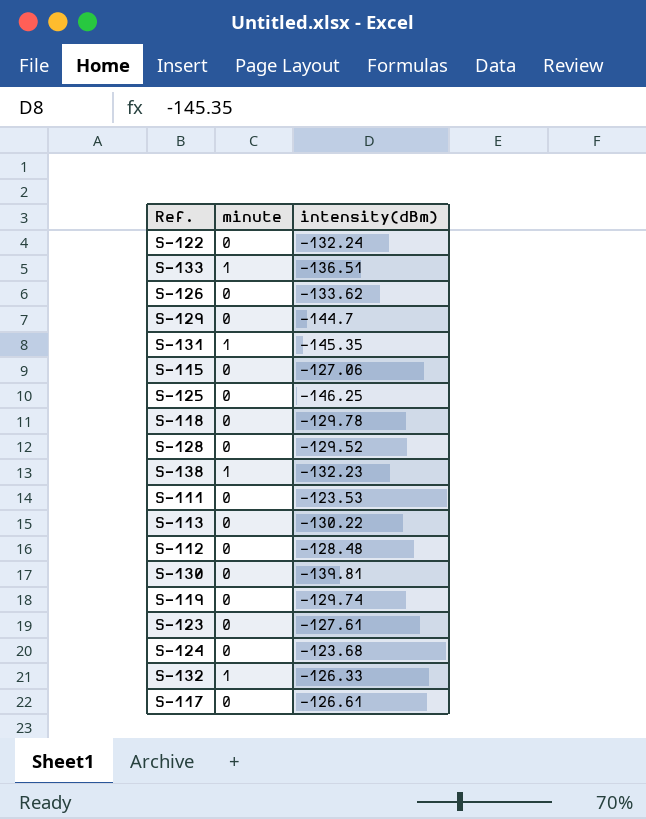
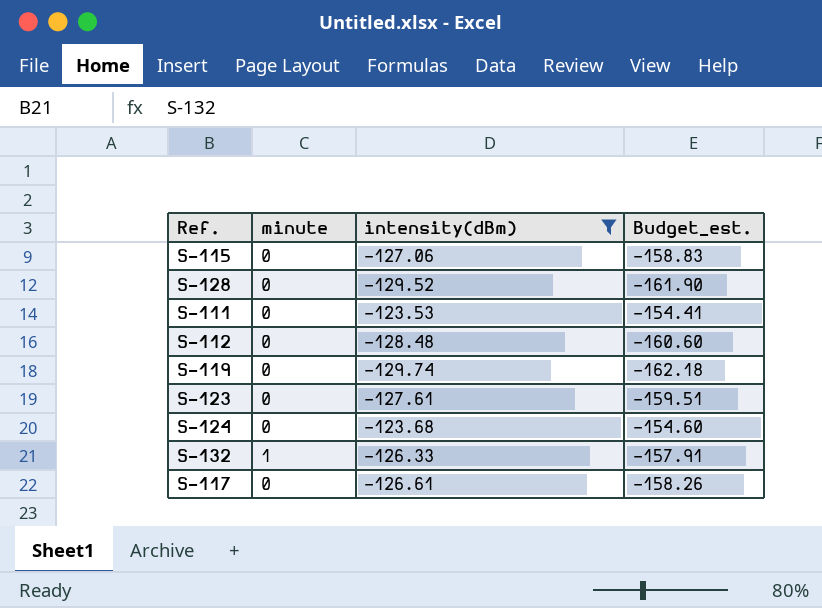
filter: none -> intensity(dBm) >= -129.74
column Budget_est. | formula: none -> [intensity(dBm)] * 1.25

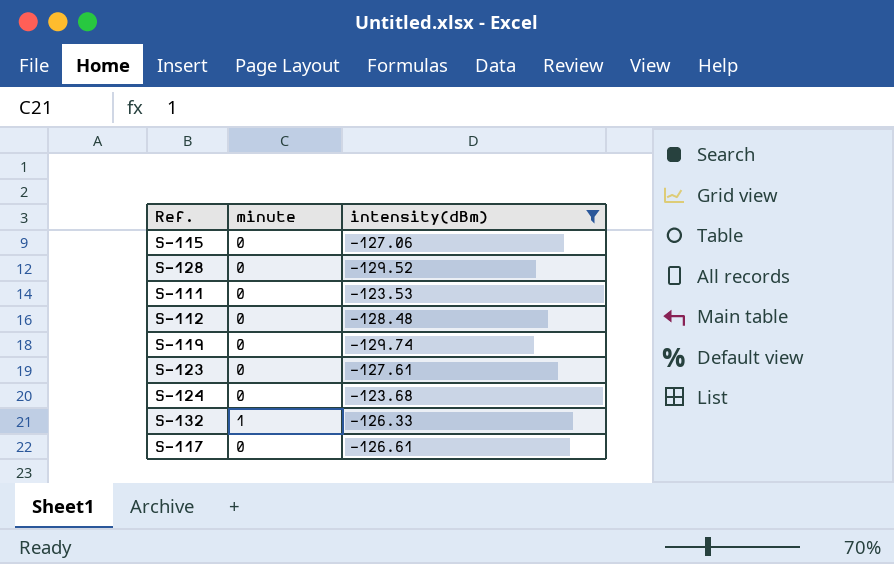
column Budget_est. | formula: [intensity(dBm)] * 1.25 -> none

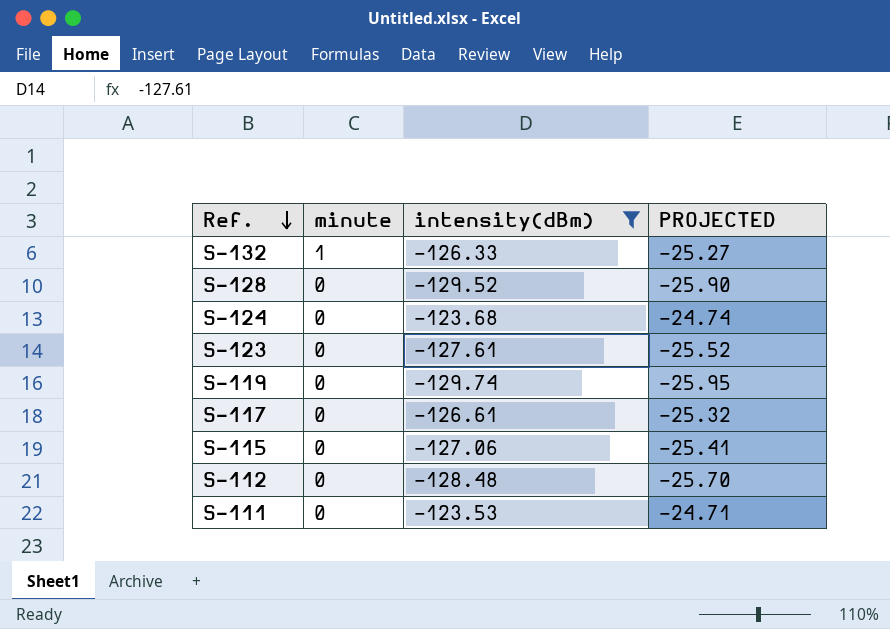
row order: none -> Ref. descending
column PROJECTED | formula: none -> [intensity(dBm)] * 0.2

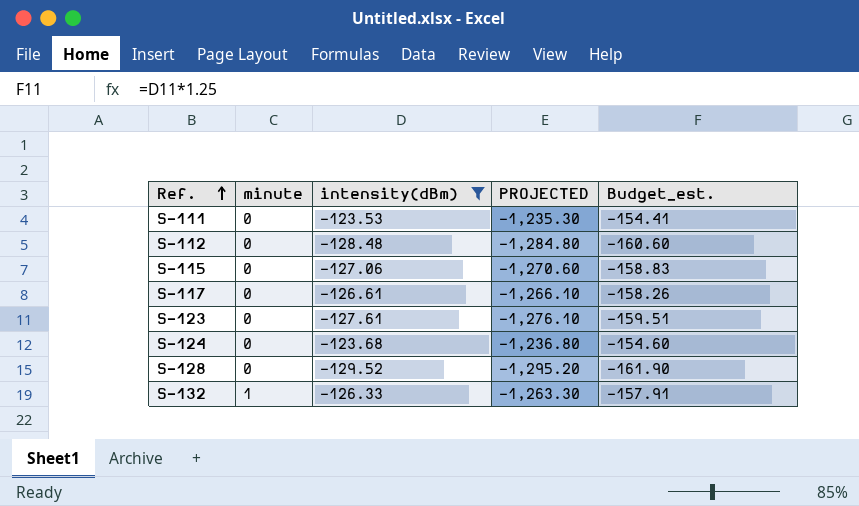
row order: Ref. descending -> Ref. ascending
column PROJECTED | formula: [intensity(dBm)] * 0.2 -> [intensity(dBm)] * 10
column Budget_est. | formula: none -> [intensity(dBm)] * 1.25
row S-119: 0 | -129.74 | -25.95 -> none

